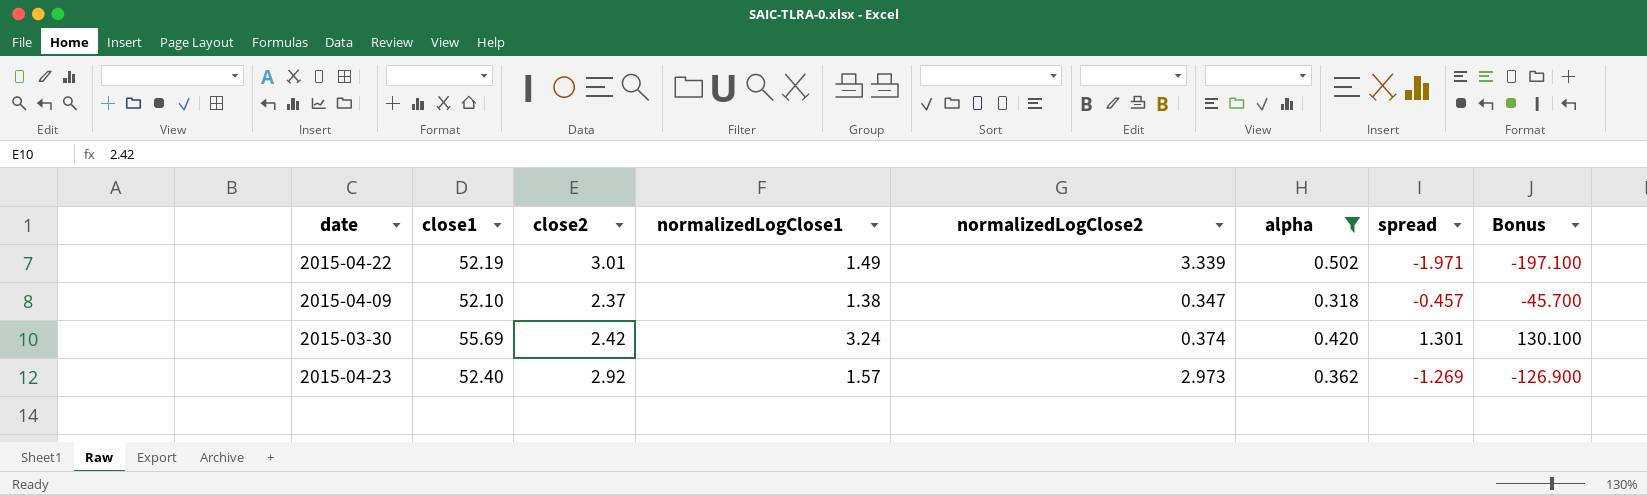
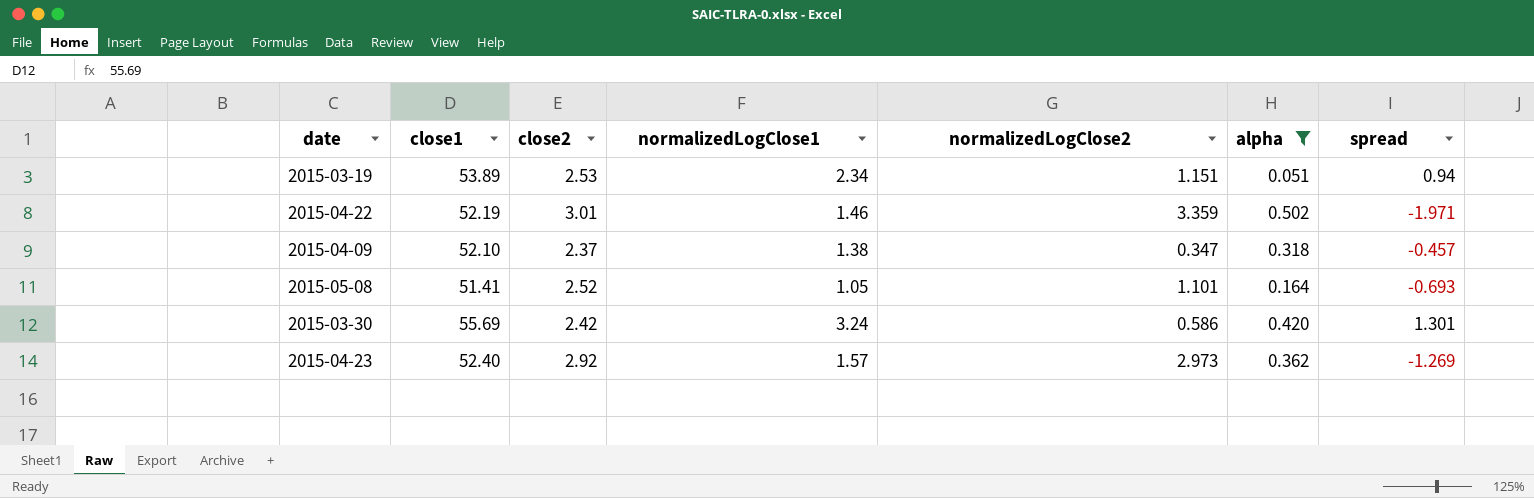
column Bonus | formula: [spread] * 100 -> none
row 2015-03-19: none -> 53.89 | 2.53 | 2.34 | 1.151 | 0.051 | 0.94
2015-04-22 | normalizedLogClose1: 1.49 -> 1.46
2015-04-22 | normalizedLogClose2: 3.339 -> 3.359
row 2015-05-08: none -> 51.41 | 2.52 | 1.05 | 1.101 | 0.164 | -0.693
2015-03-30 | normalizedLogClose2: 0.374 -> 0.586

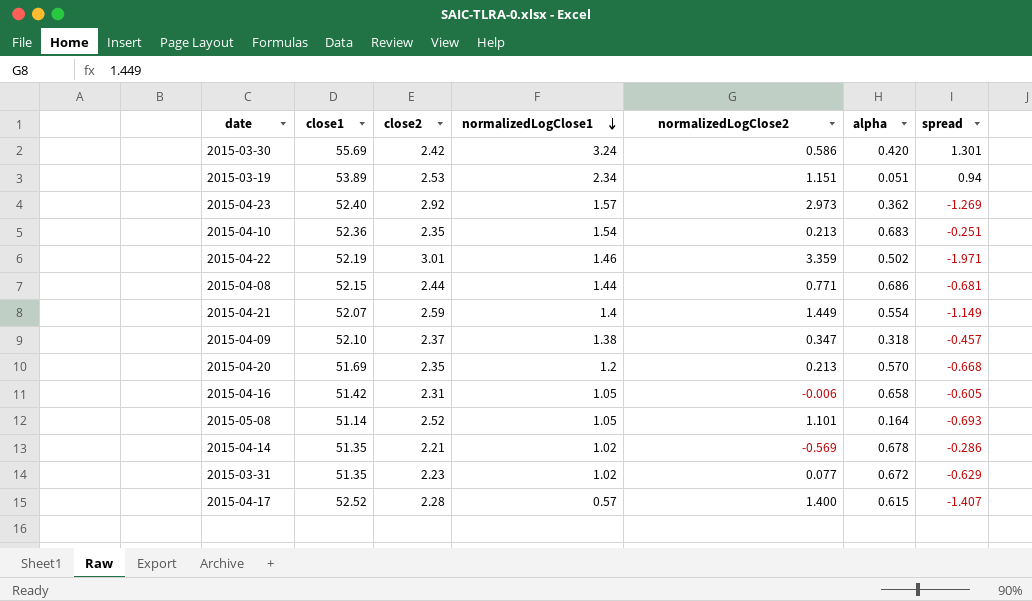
filter: alpha <= 0.502 -> none
row order: none -> normalizedLogClose1 descending
2015-05-08 | close1: 51.41 -> 51.14

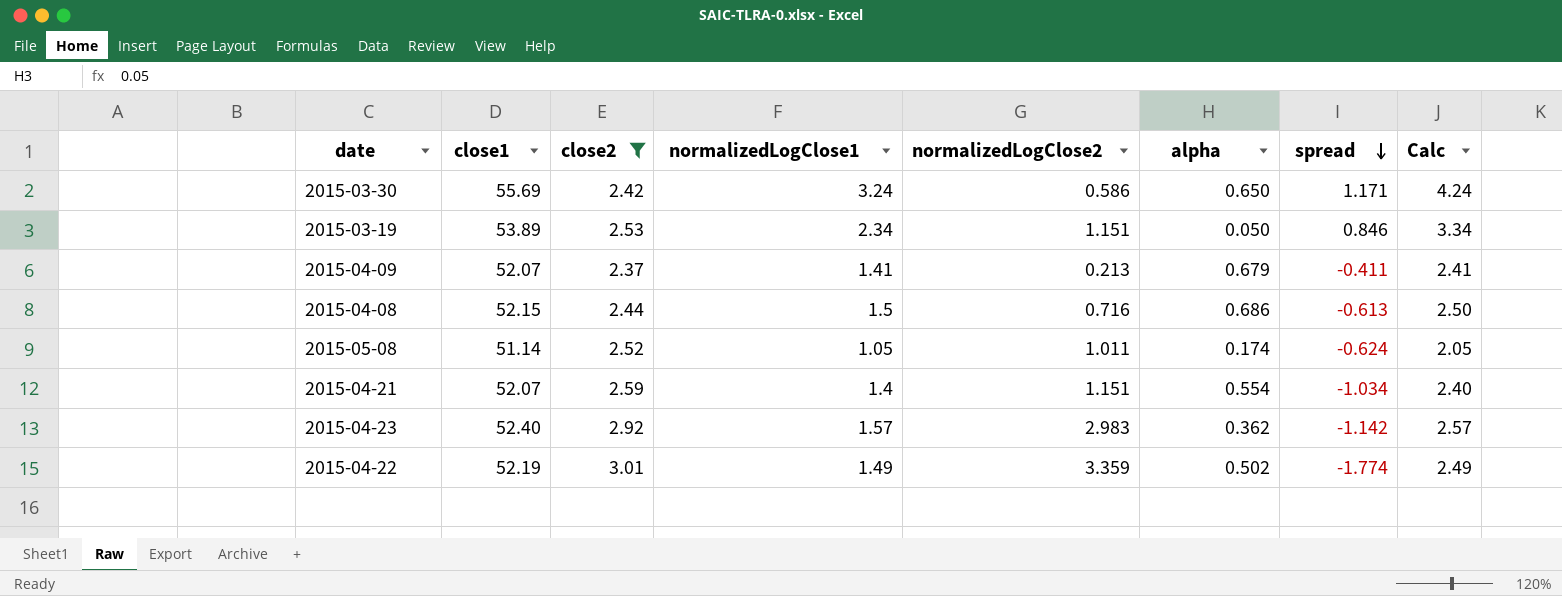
filter: none -> close2 >= 2.37
row order: normalizedLogClose1 descending -> spread descending
column Calc | formula: none -> [normalizedLogClose1] + 1
2015-03-30 | alpha: 0.420 -> 0.650
2015-03-30 | spread: 1.301 -> 1.171
2015-03-19 | alpha: 0.051 -> 0.050
2015-03-19 | spread: 0.94 -> 0.846
2015-04-09 | close1: 52.10 -> 52.07
2015-04-09 | normalizedLogClose1: 1.38 -> 1.41
2015-04-09 | normalizedLogClose2: 0.347 -> 0.213
2015-04-09 | alpha: 0.318 -> 0.679
2015-04-09 | spread: -0.457 -> -0.411
2015-04-08 | normalizedLogClose1: 1.44 -> 1.5
2015-04-08 | normalizedLogClose2: 0.771 -> 0.716
2015-04-08 | spread: -0.681 -> -0.613
2015-05-08 | normalizedLogClose2: 1.101 -> 1.011
2015-05-08 | alpha: 0.164 -> 0.174
2015-05-08 | spread: -0.693 -> -0.624
2015-04-21 | normalizedLogClose2: 1.449 -> 1.151
2015-04-21 | spread: -1.149 -> -1.034
2015-04-23 | normalizedLogClose2: 2.973 -> 2.983
2015-04-23 | spread: -1.269 -> -1.142
2015-04-22 | normalizedLogClose1: 1.46 -> 1.49
2015-04-22 | spread: -1.971 -> -1.774

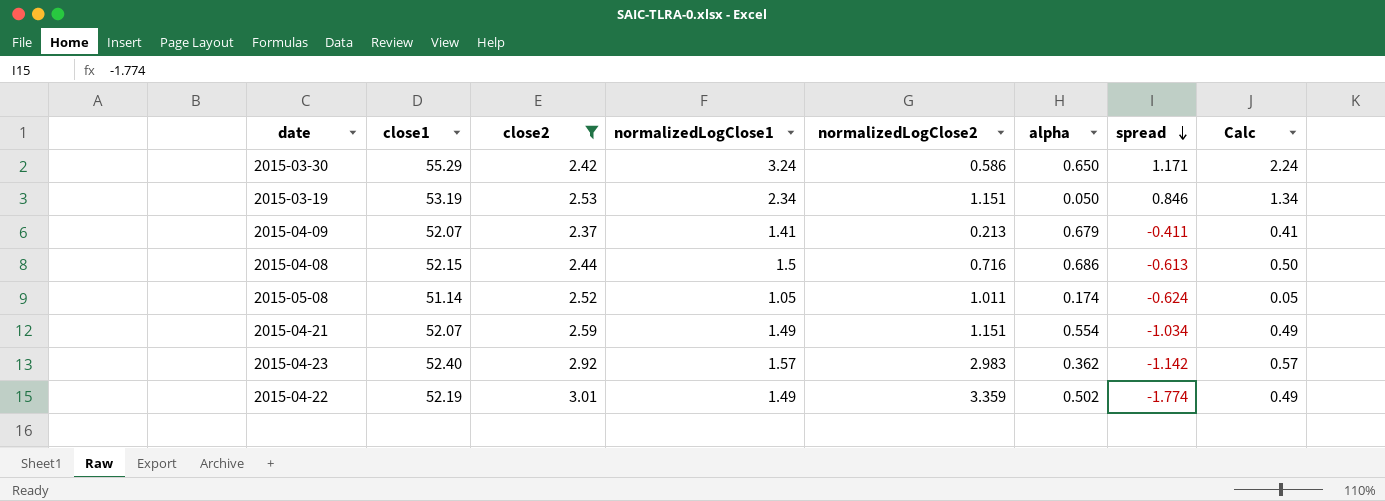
column Calc | formula: [normalizedLogClose1] + 1 -> [normalizedLogClose1] - 1
2015-03-30 | close1: 55.69 -> 55.29
2015-03-19 | close1: 53.89 -> 53.19
2015-04-21 | normalizedLogClose1: 1.4 -> 1.49

